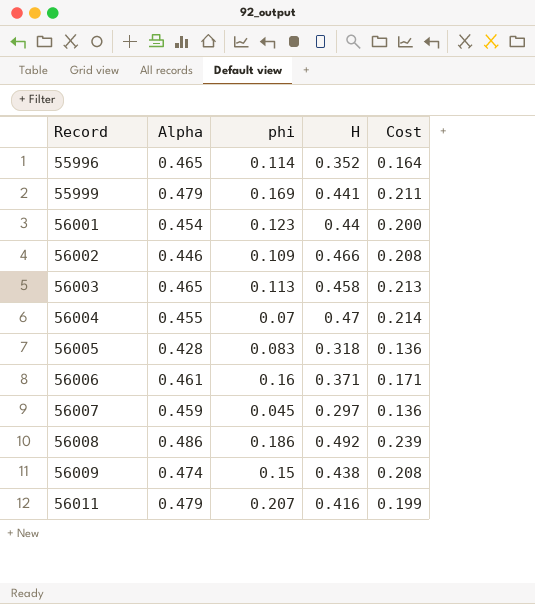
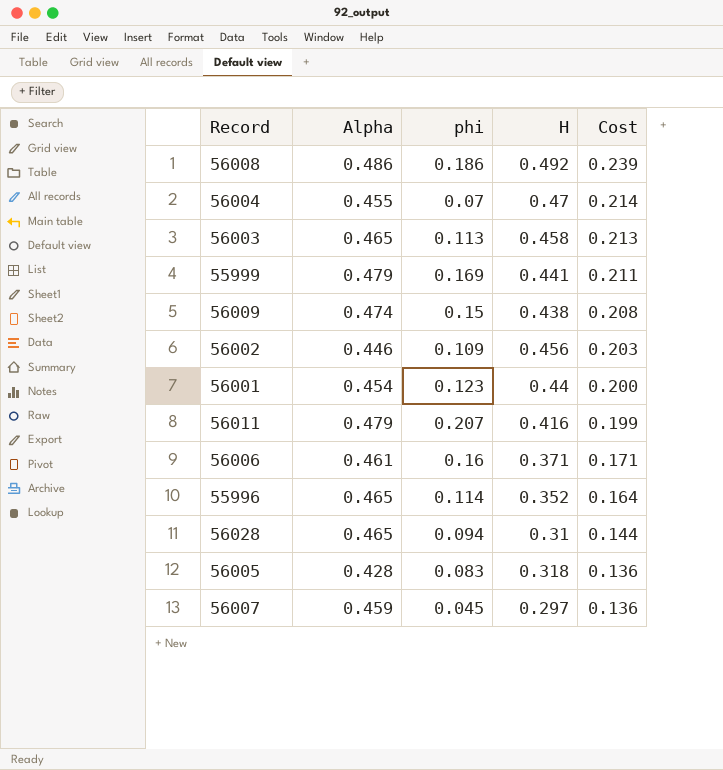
row order: Record ascending -> Cost descending
56002 | H: 0.466 -> 0.456
56002 | Cost: 0.208 -> 0.203
row 56028: none -> 0.465 | 0.094 | 0.31 | 0.144

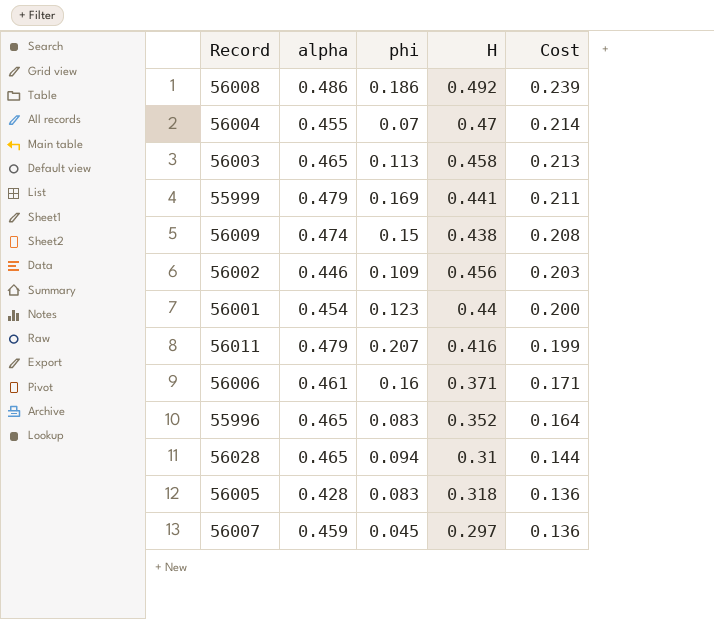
column name: Alpha -> alpha
55996 | phi: 0.114 -> 0.083

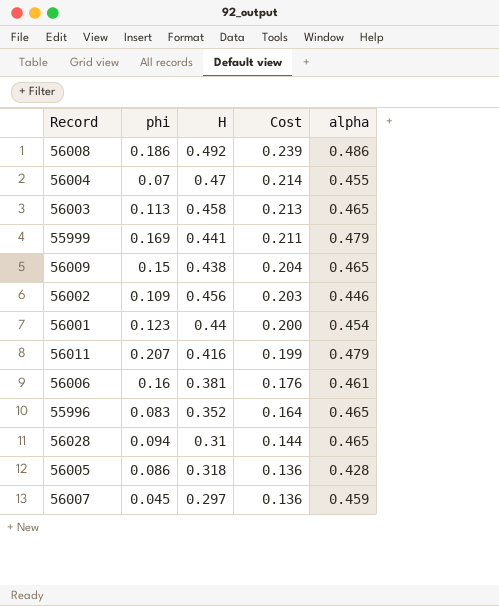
column alpha | position: 2 -> 5
56009 | Cost: 0.208 -> 0.204
56009 | alpha: 0.474 -> 0.465
56006 | H: 0.371 -> 0.381
56006 | Cost: 0.171 -> 0.176
56005 | phi: 0.083 -> 0.086

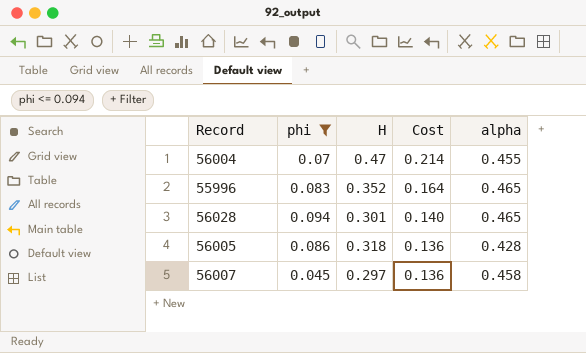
filter: none -> phi <= 0.094
56028 | H: 0.31 -> 0.301
56028 | Cost: 0.144 -> 0.140
56007 | alpha: 0.459 -> 0.458

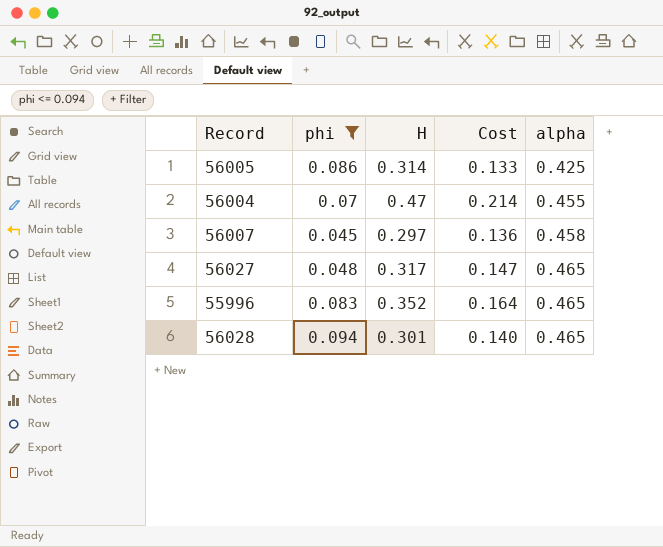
row order: Cost descending -> alpha ascending
56005 | H: 0.318 -> 0.314
56005 | Cost: 0.136 -> 0.133
56005 | alpha: 0.428 -> 0.425
row 56027: none -> 0.048 | 0.317 | 0.147 | 0.465

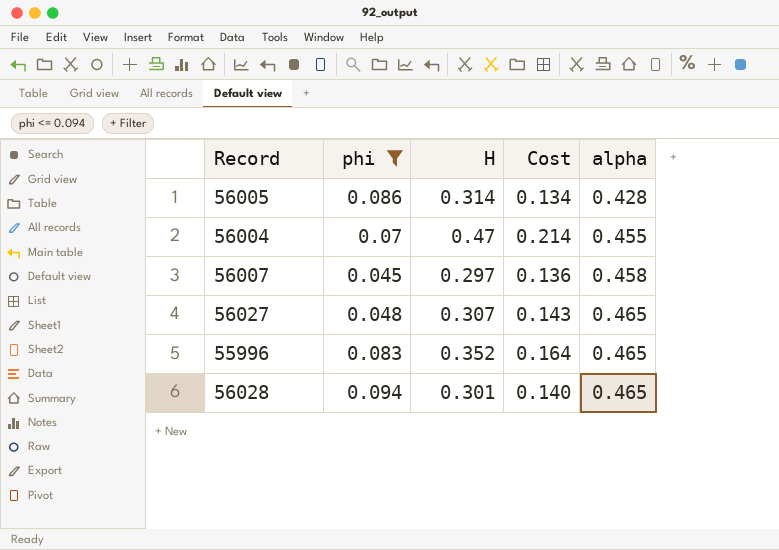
56005 | Cost: 0.133 -> 0.134
56005 | alpha: 0.425 -> 0.428
56027 | H: 0.317 -> 0.307
56027 | Cost: 0.147 -> 0.143

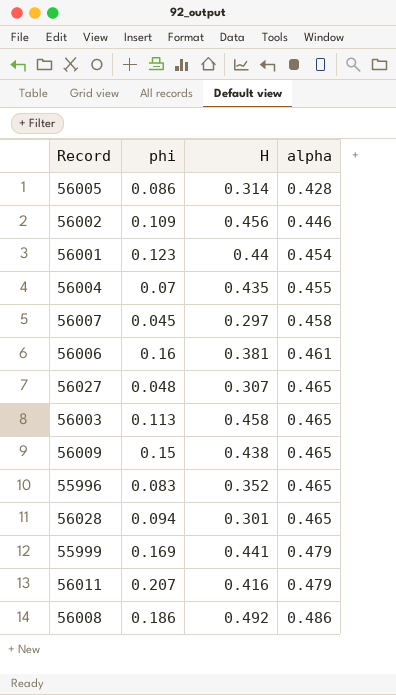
filter: phi <= 0.094 -> none
column Cost | formula: [H] * [alpha] -> none
56004 | H: 0.47 -> 0.435

